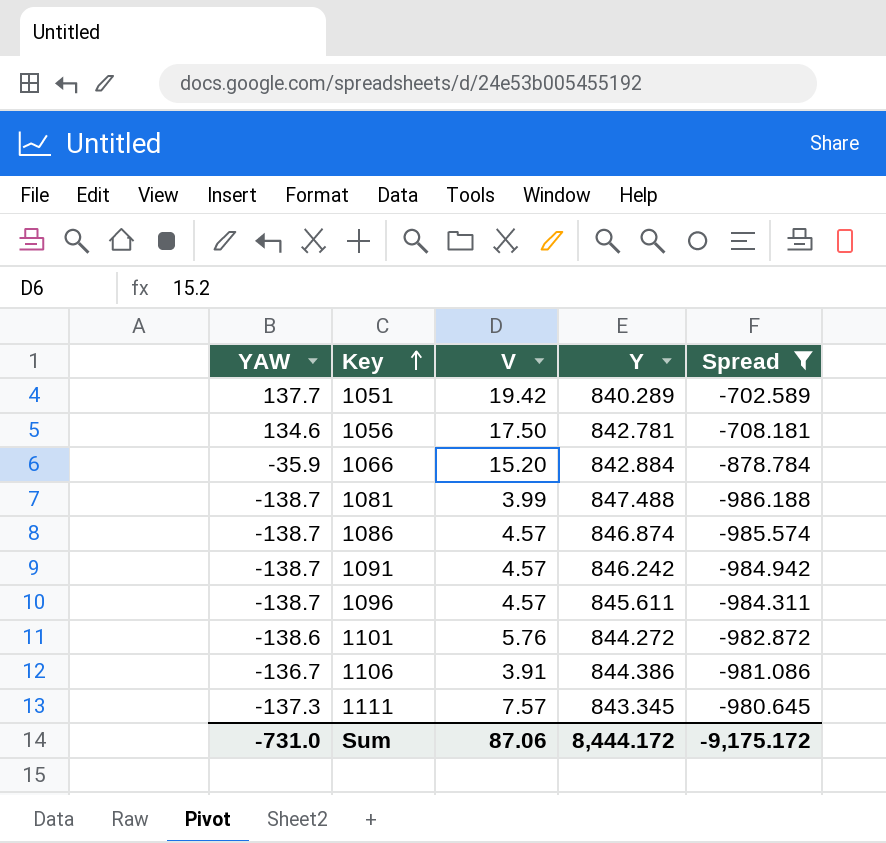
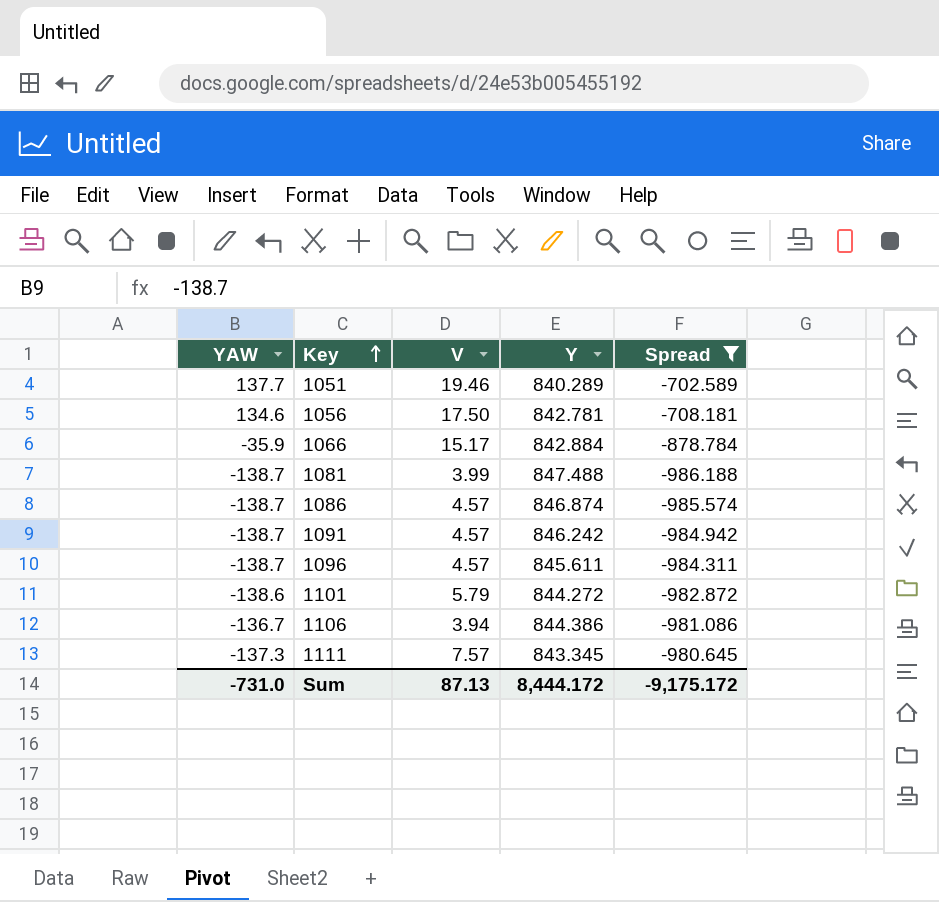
1051 | V: 19.42 -> 19.46
1066 | V: 15.20 -> 15.17
1101 | V: 5.76 -> 5.79
1106 | V: 3.91 -> 3.94
Sum | V: 87.06 -> 87.13

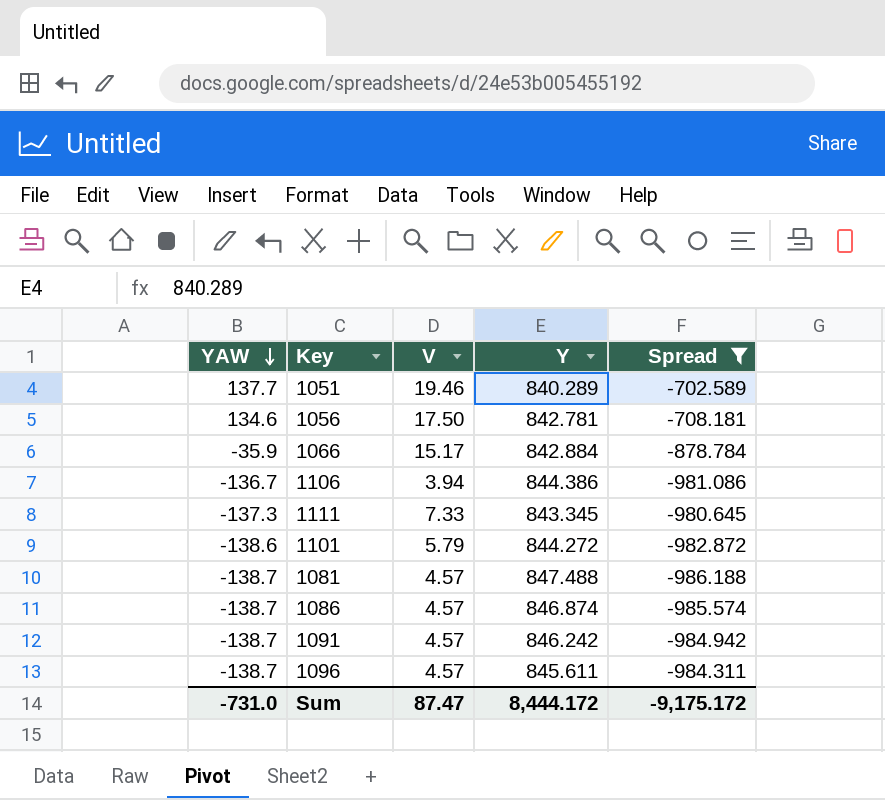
row order: Key ascending -> YAW descending
1111 | V: 7.57 -> 7.33
1081 | V: 3.99 -> 4.57
Sum | V: 87.13 -> 87.47

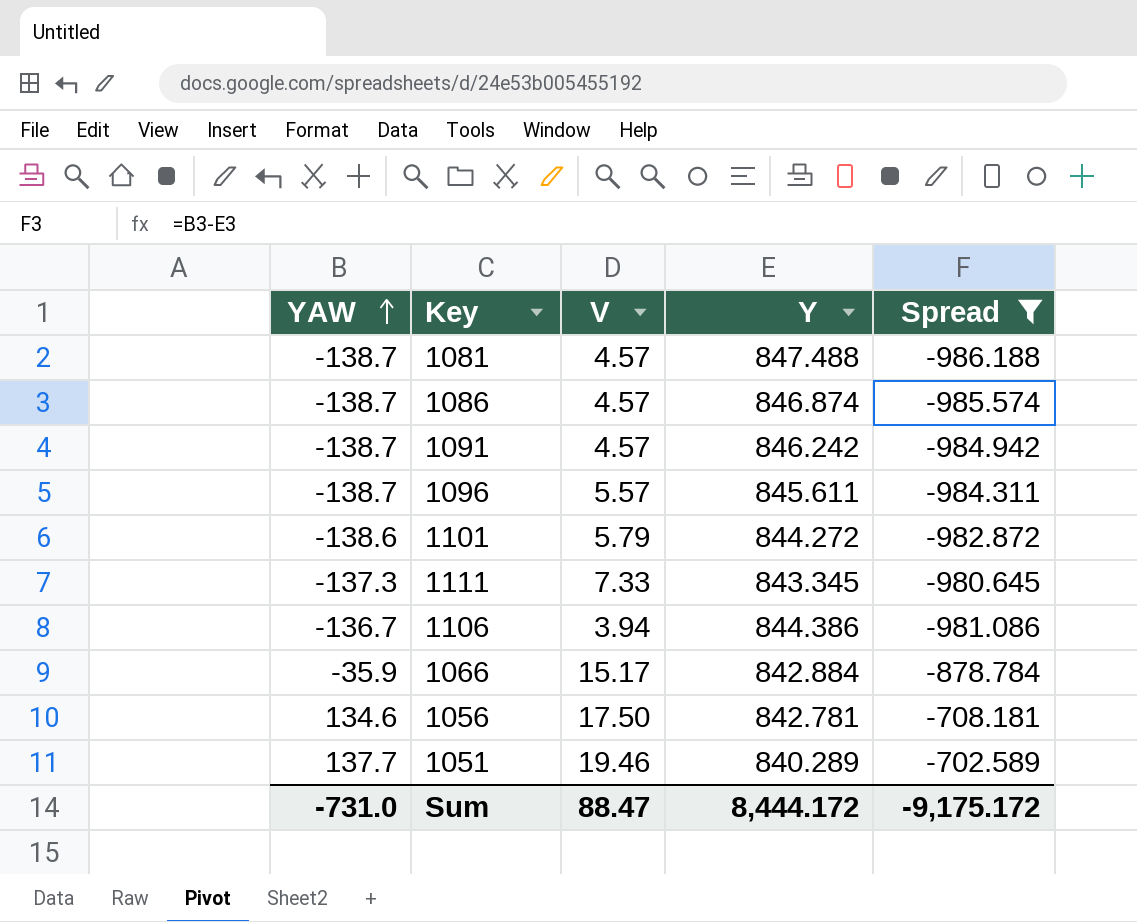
row order: YAW descending -> YAW ascending
1096 | V: 4.57 -> 5.57
Sum | V: 87.47 -> 88.47

